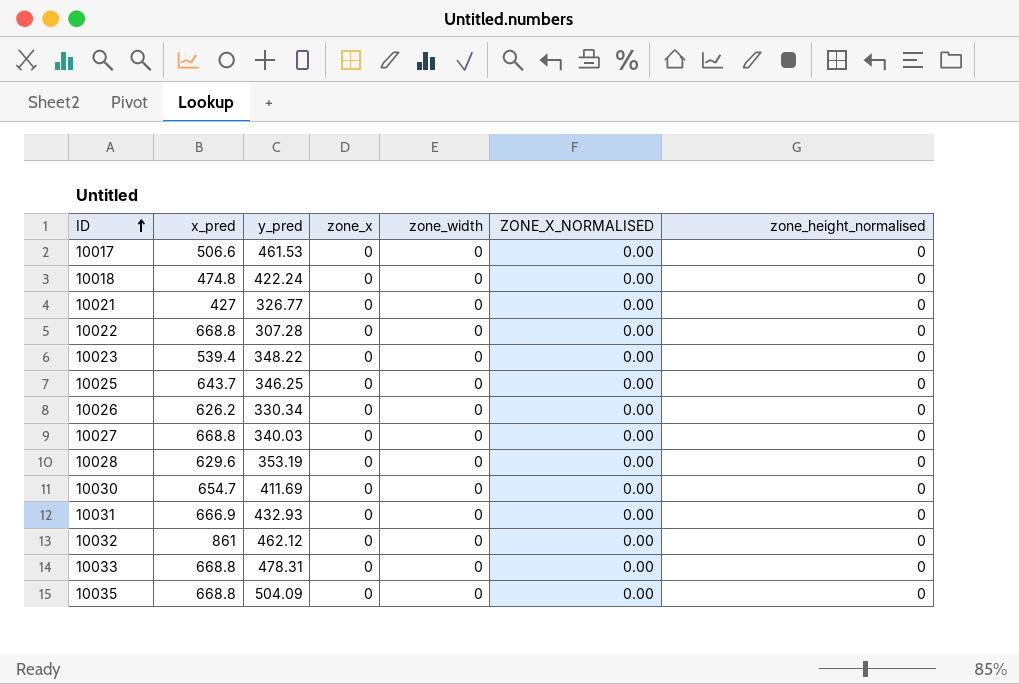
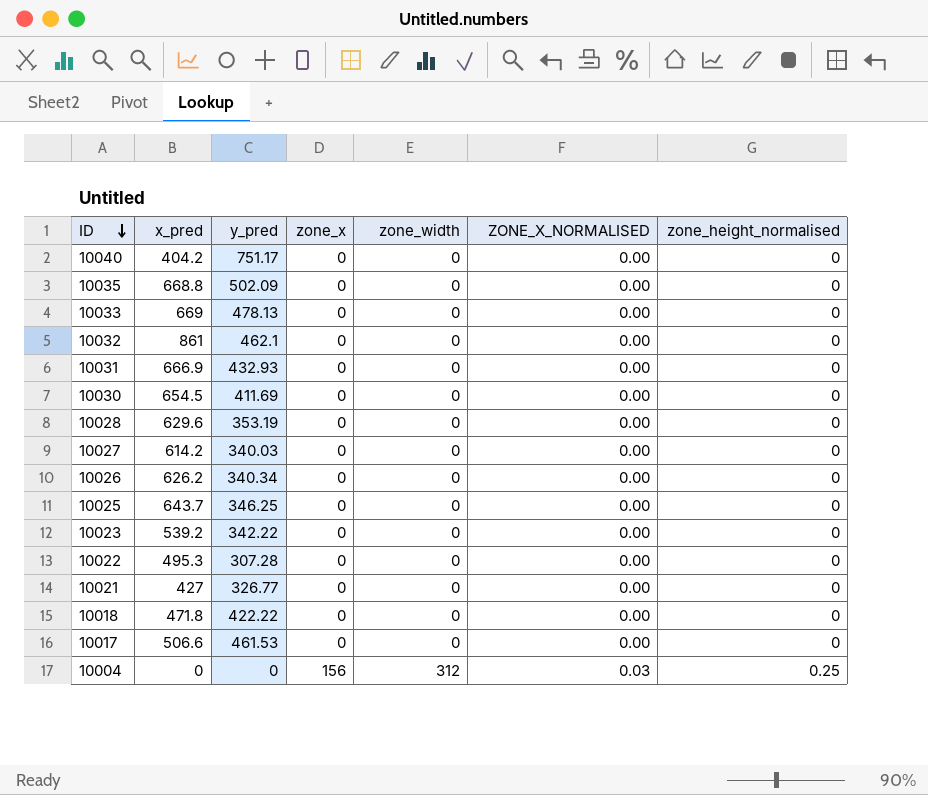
row order: ID ascending -> ID descending
row 10040: none -> 404.2 | 751.17 | 0 | 0 | 0.00 | 0
10035 | y_pred: 504.09 -> 502.09
10033 | x_pred: 668.8 -> 669
10033 | y_pred: 478.31 -> 478.13
10032 | y_pred: 462.12 -> 462.1
10030 | x_pred: 654.7 -> 654.5
10027 | x_pred: 668.8 -> 614.2
10026 | y_pred: 330.34 -> 340.34
10023 | x_pred: 539.4 -> 539.2
10023 | y_pred: 348.22 -> 342.22
10022 | x_pred: 668.8 -> 495.3
10018 | x_pred: 474.8 -> 471.8
10018 | y_pred: 422.24 -> 422.22
row 10004: none -> 0 | 0 | 156 | 312 | 0.03 | 0.25

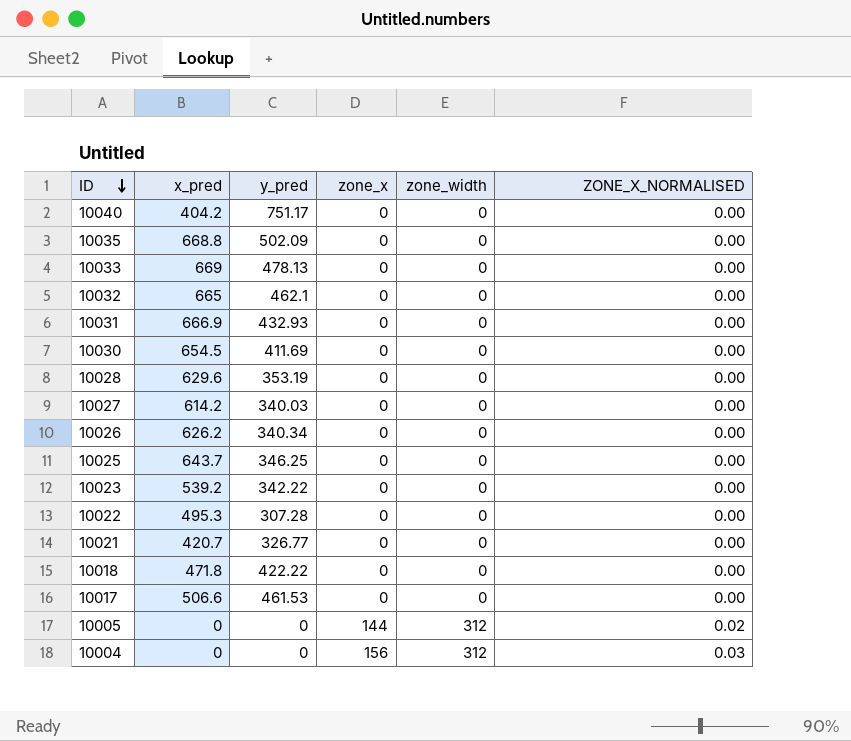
column zone_height_normalised | position: 7 -> none
10032 | x_pred: 861 -> 665
10021 | x_pred: 427 -> 420.7
row 10005: none -> 0 | 0 | 144 | 312 | 0.02

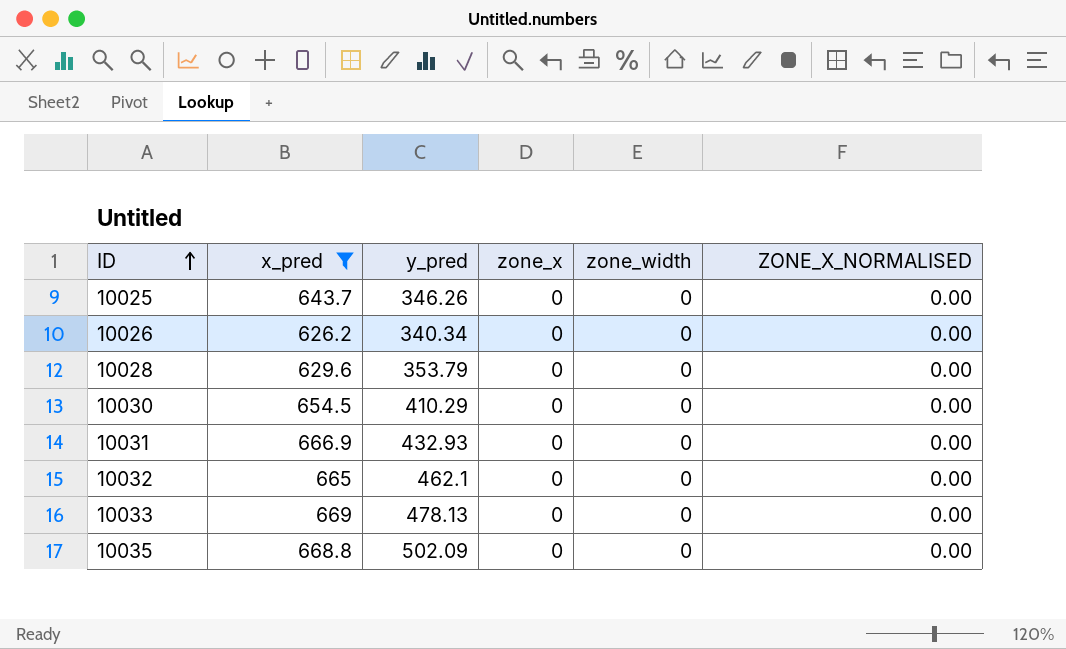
filter: none -> x_pred >= 626.2
row order: ID descending -> ID ascending
10025 | y_pred: 346.25 -> 346.26
10028 | y_pred: 353.19 -> 353.79
10030 | y_pred: 411.69 -> 410.29

